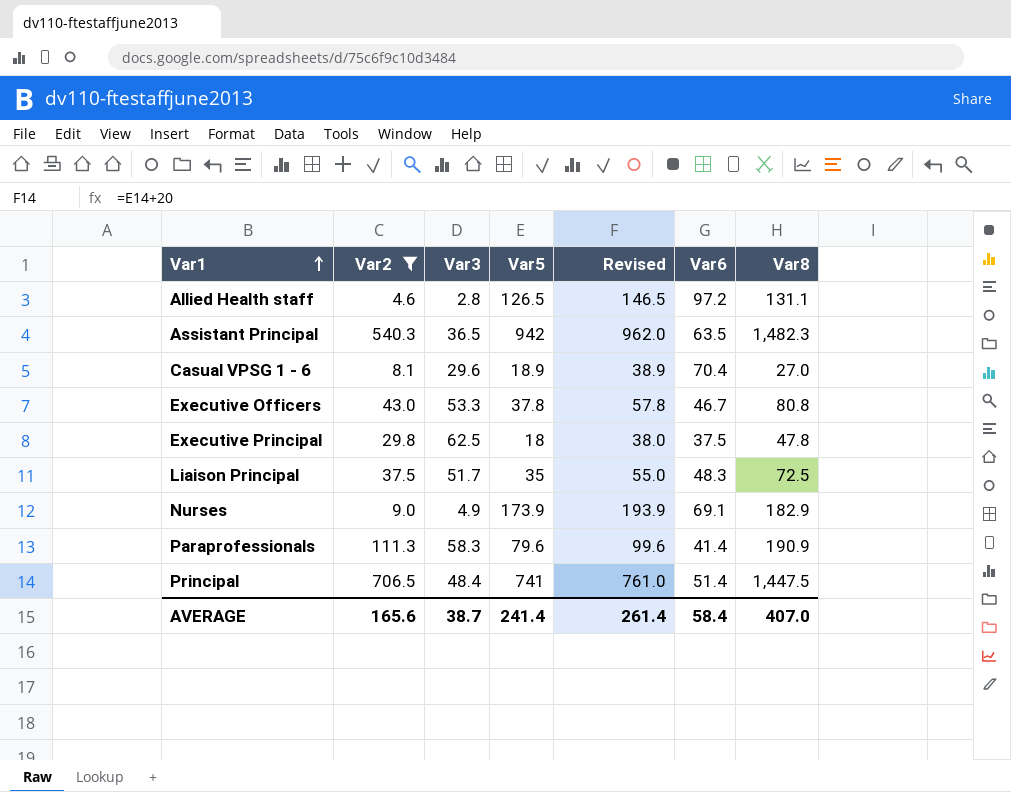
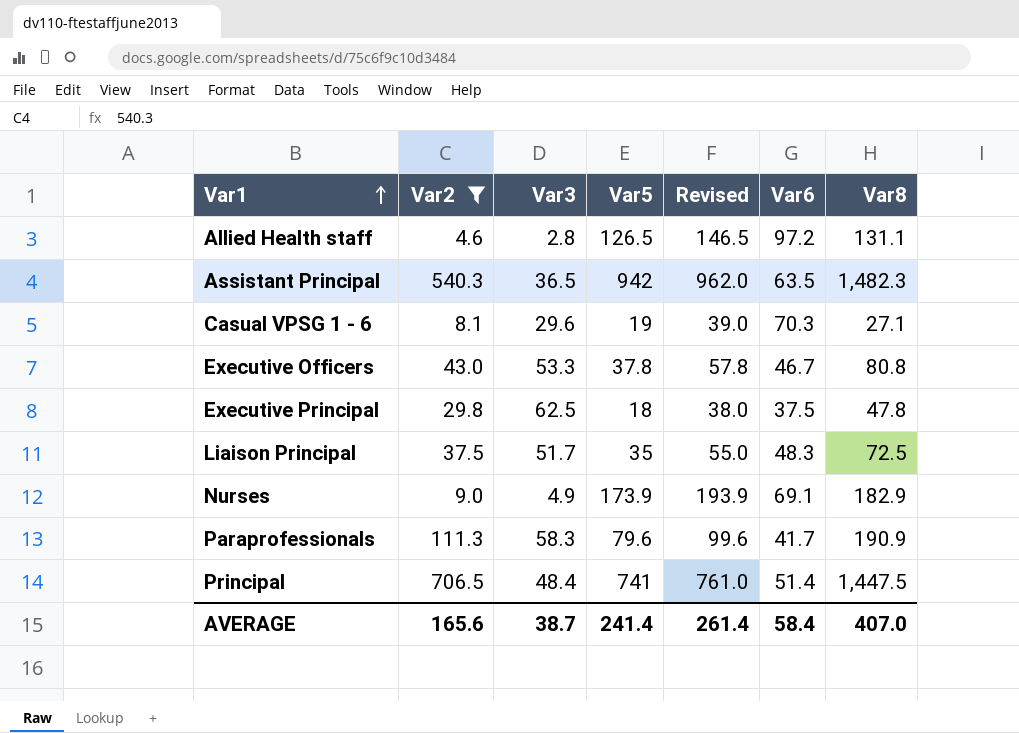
Casual VPSG 1 - 6 | Var5: 18.9 -> 19
Casual VPSG 1 - 6 | Revised: 38.9 -> 39.0
Casual VPSG 1 - 6 | Var6: 70.4 -> 70.3
Casual VPSG 1 - 6 | Var8: 27.0 -> 27.1
Paraprofessionals | Var6: 41.4 -> 41.7

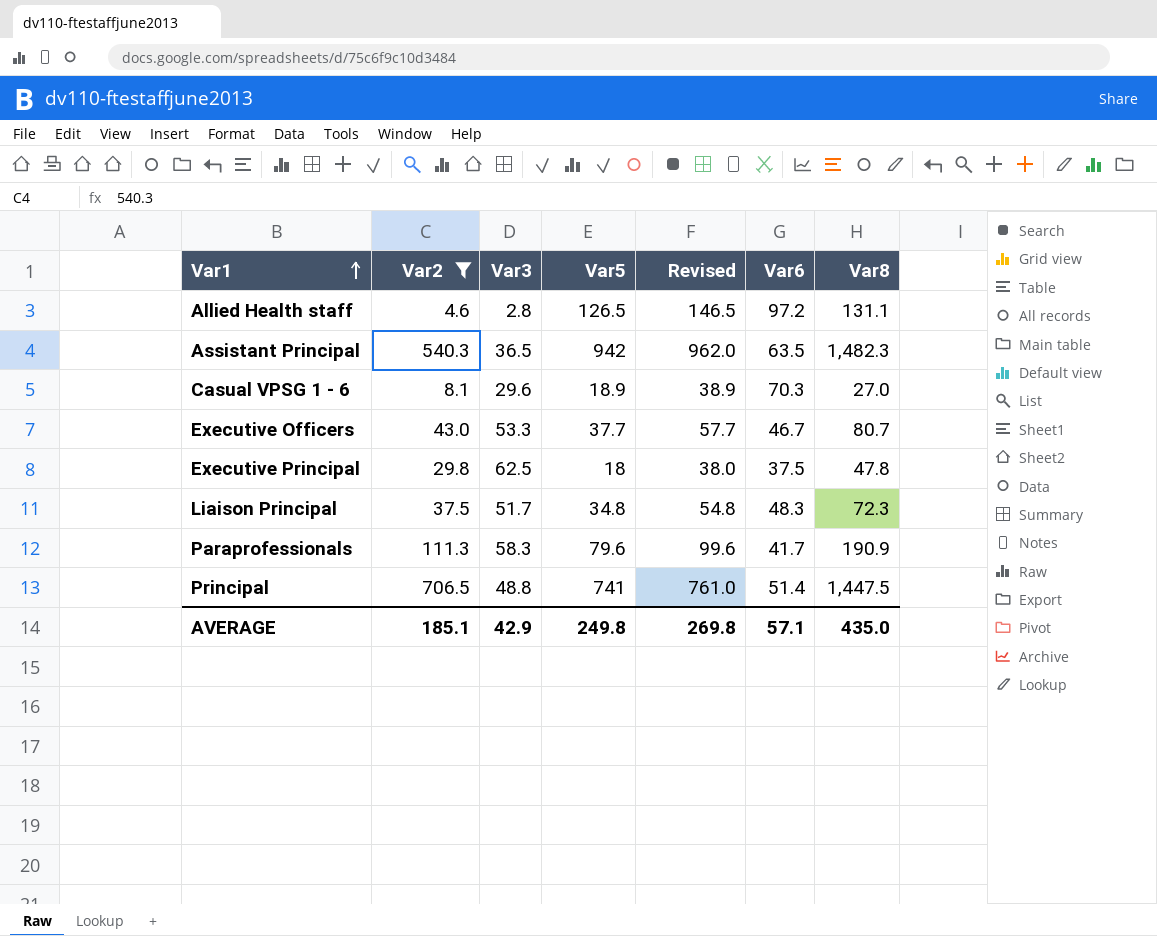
row Nurses: 9.0 | 4.9 | 173.9 | 193.9 | 69.1 | 182.9 -> none
Casual VPSG 1 - 6 | Var5: 19 -> 18.9
Casual VPSG 1 - 6 | Revised: 39.0 -> 38.9
Casual VPSG 1 - 6 | Var8: 27.1 -> 27.0
Executive Officers | Var5: 37.8 -> 37.7
Executive Officers | Revised: 57.8 -> 57.7
Executive Officers | Var8: 80.8 -> 80.7
Liaison Principal | Var5: 35 -> 34.8
Liaison Principal | Revised: 55.0 -> 54.8
Liaison Principal | Var8: 72.5 -> 72.3
Principal | Var3: 48.4 -> 48.8
AVERAGE | Var2: 165.6 -> 185.1
AVERAGE | Var3: 38.7 -> 42.9
AVERAGE | Var5: 241.4 -> 249.8
AVERAGE | Revised: 261.4 -> 269.8
AVERAGE | Var6: 58.4 -> 57.1
AVERAGE | Var8: 407.0 -> 435.0

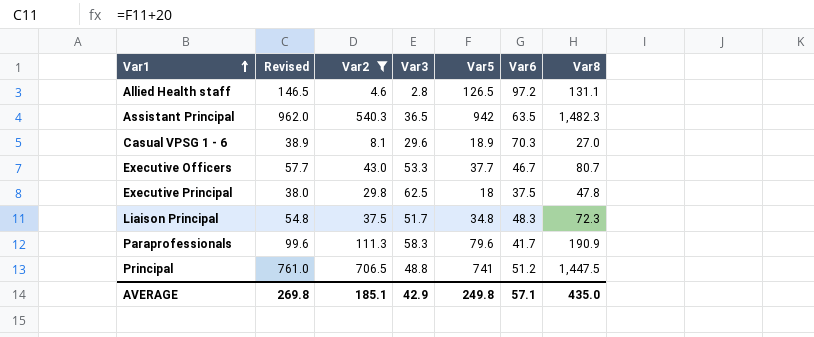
column Revised | position: 5 -> 2
Principal | Var6: 51.4 -> 51.2

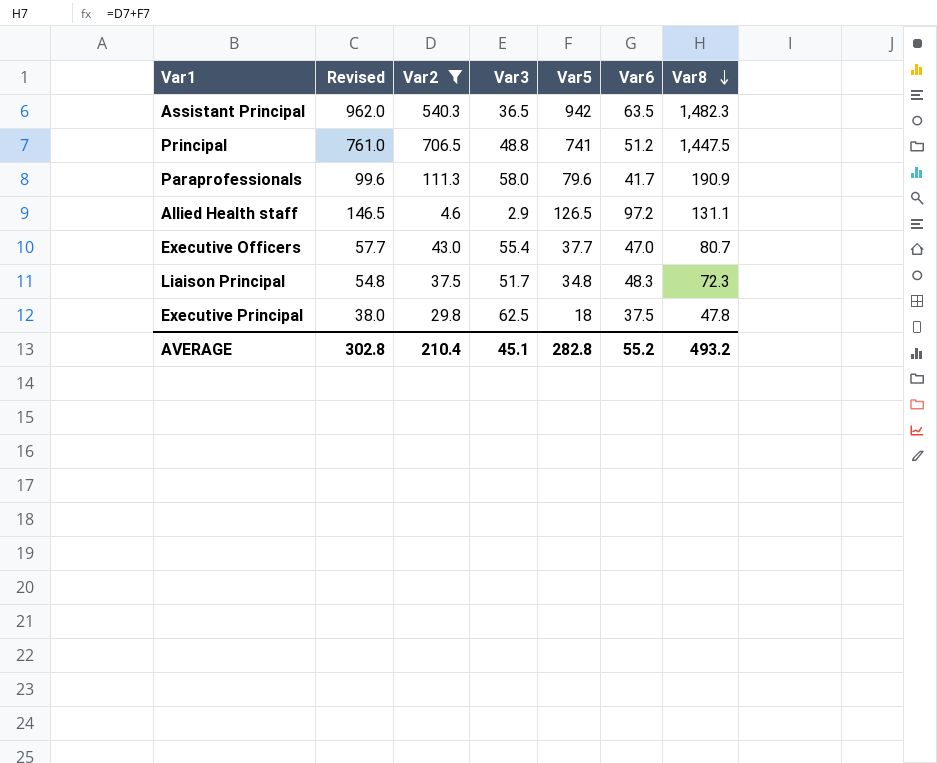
row order: Var1 ascending -> Var8 descending
row Casual VPSG 1 - 6: 38.9 | 8.1 | 29.6 | 18.9 | 70.3 | 27.0 -> none
Paraprofessionals | Var3: 58.3 -> 58.0
Allied Health staff | Var3: 2.8 -> 2.9
Executive Officers | Var3: 53.3 -> 55.4
Executive Officers | Var6: 46.7 -> 47.0
AVERAGE | Revised: 269.8 -> 302.8
AVERAGE | Var2: 185.1 -> 210.4
AVERAGE | Var3: 42.9 -> 45.1
AVERAGE | Var5: 249.8 -> 282.8
AVERAGE | Var6: 57.1 -> 55.2
AVERAGE | Var8: 435.0 -> 493.2

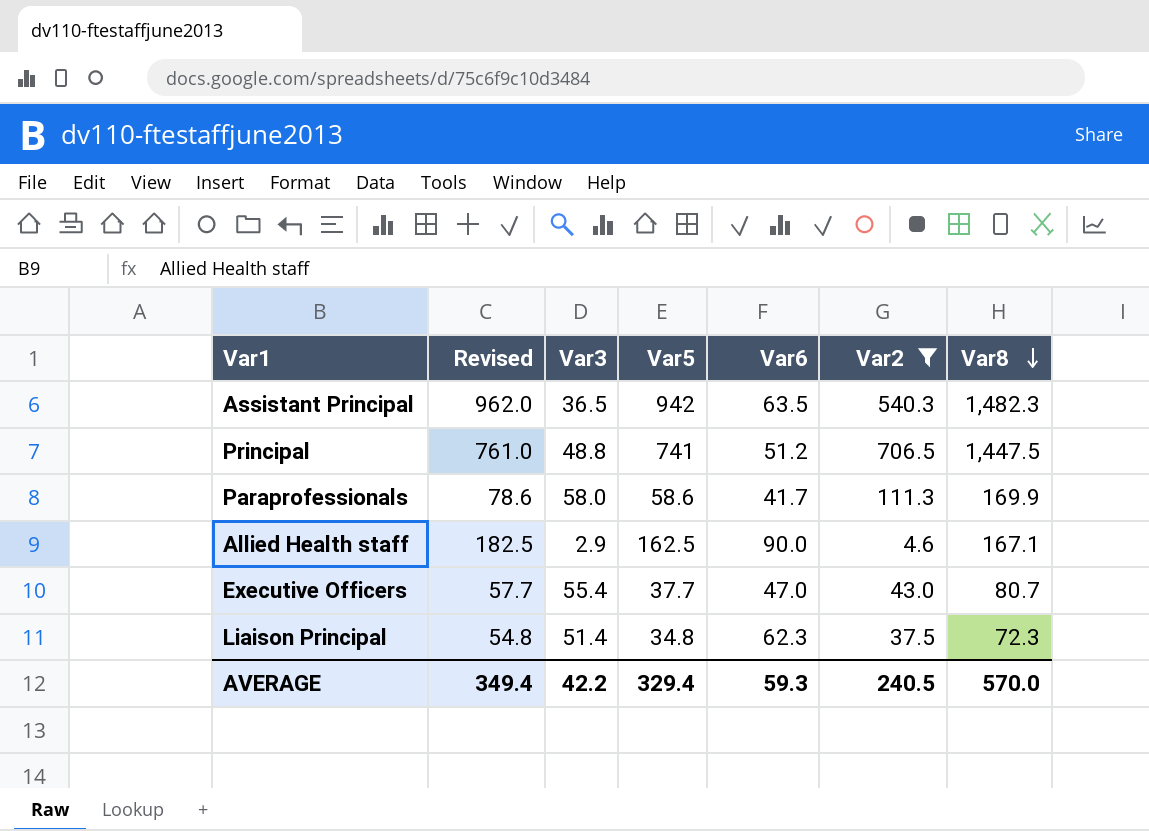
column Var2 | position: 3 -> 6
row Executive Principal: 38.0 | 29.8 | 62.5 | 18 | 37.5 | 47.8 -> none
Paraprofessionals | Revised: 99.6 -> 78.6
Paraprofessionals | Var5: 79.6 -> 58.6
Paraprofessionals | Var8: 190.9 -> 169.9
Allied Health staff | Revised: 146.5 -> 182.5
Allied Health staff | Var5: 126.5 -> 162.5
Allied Health staff | Var6: 97.2 -> 90.0
Allied Health staff | Var8: 131.1 -> 167.1
Liaison Principal | Var3: 51.7 -> 51.4
Liaison Principal | Var6: 48.3 -> 62.3
AVERAGE | Revised: 302.8 -> 349.4
AVERAGE | Var3: 45.1 -> 42.2
AVERAGE | Var5: 282.8 -> 329.4
AVERAGE | Var6: 55.2 -> 59.3
AVERAGE | Var2: 210.4 -> 240.5
AVERAGE | Var8: 493.2 -> 570.0

